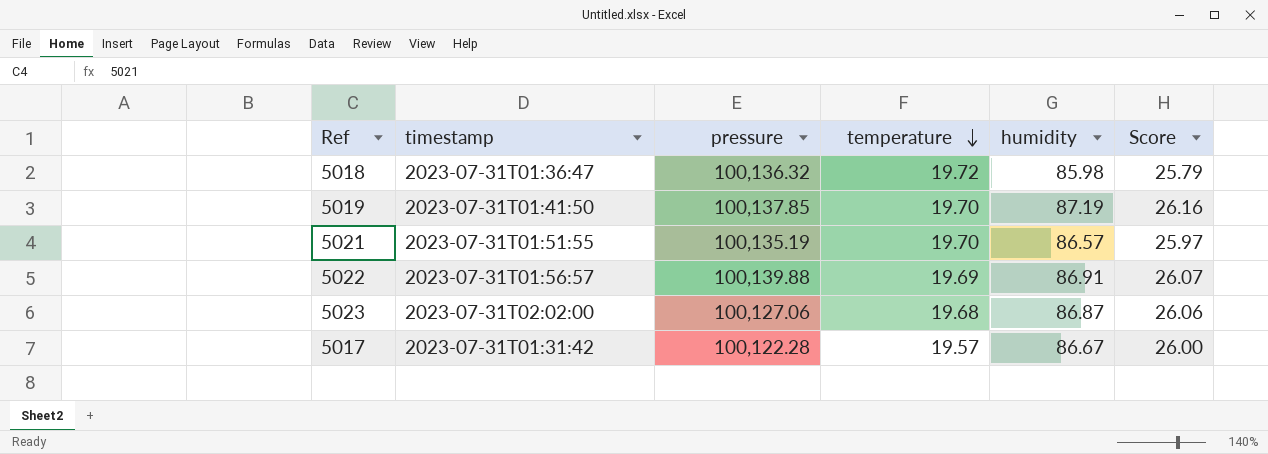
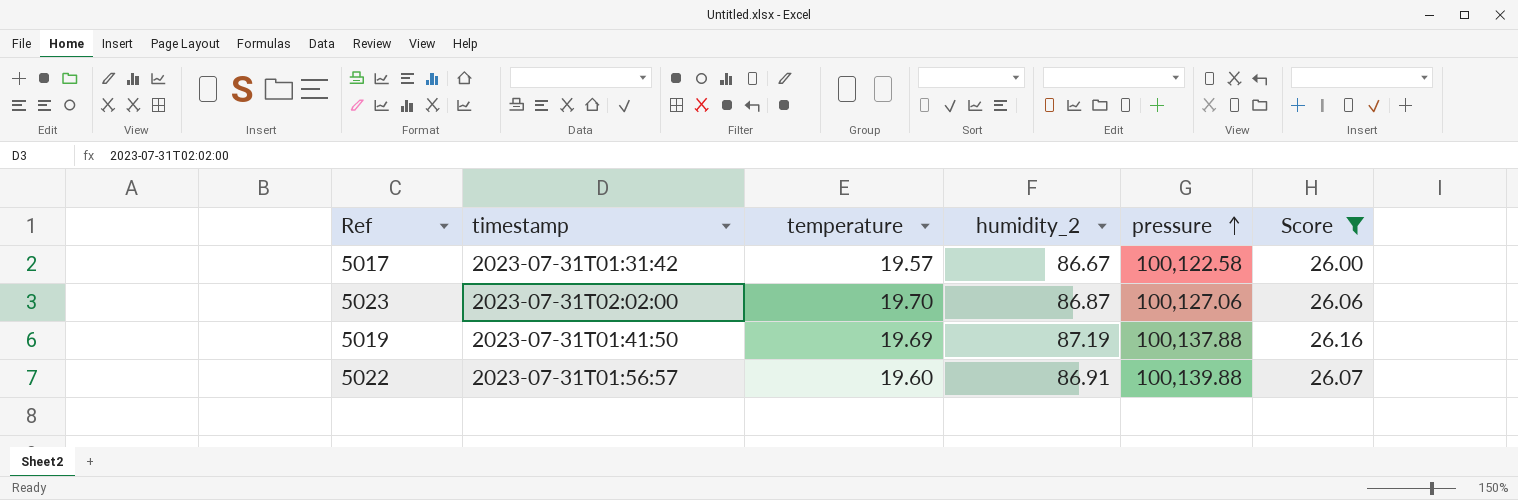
filter: none -> Score >= 26.00
row order: temperature descending -> pressure ascending
column name: humidity -> humidity_2
column pressure | position: 3 -> 5
5017 | pressure: 100,122.28 -> 100,122.58
5023 | temperature: 19.68 -> 19.70
5019 | temperature: 19.70 -> 19.69
5019 | pressure: 100,137.85 -> 100,137.88
5022 | temperature: 19.69 -> 19.60

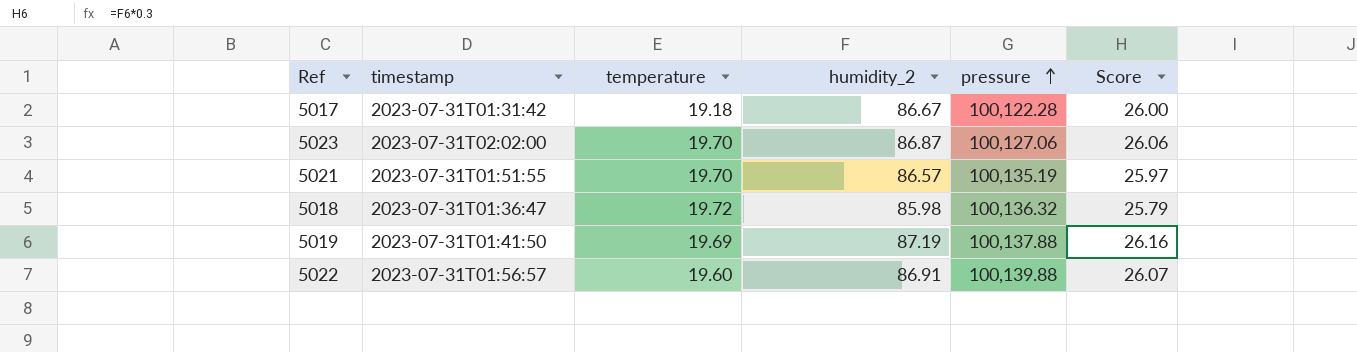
filter: Score >= 26.00 -> none
5017 | temperature: 19.57 -> 19.18
5017 | pressure: 100,122.58 -> 100,122.28

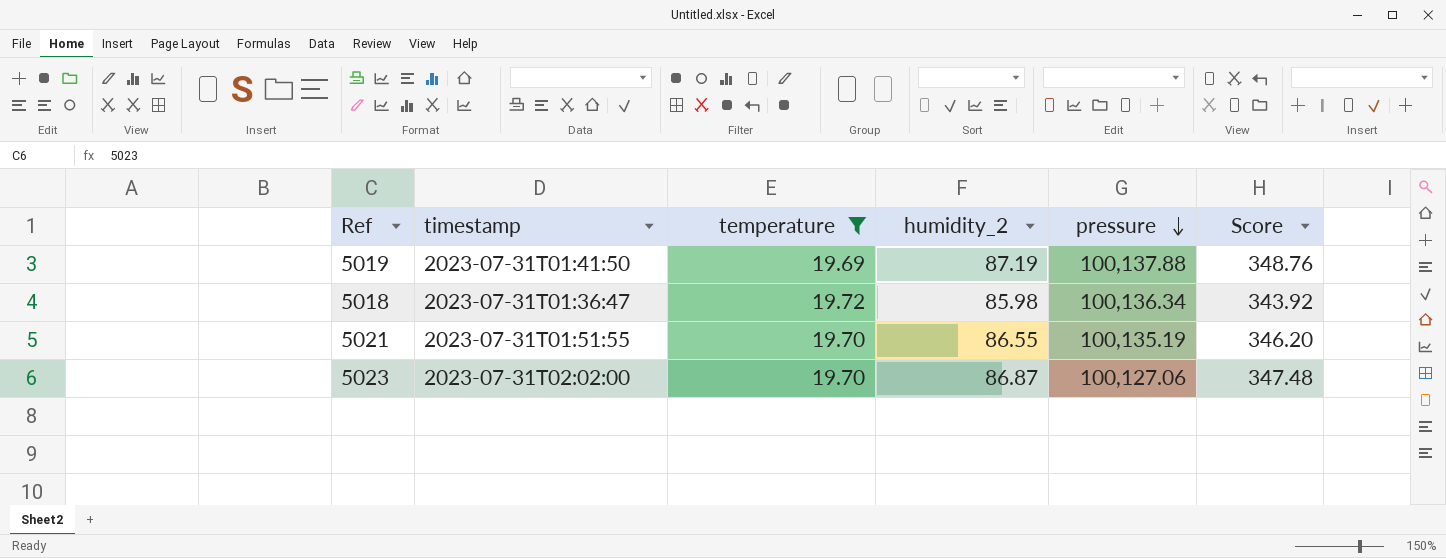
filter: none -> temperature >= 19.69
row order: pressure ascending -> pressure descending
column Score | formula: [humidity_2] * 0.3 -> [humidity_2] * 4
5018 | pressure: 100,136.32 -> 100,136.34
5021 | humidity_2: 86.57 -> 86.55

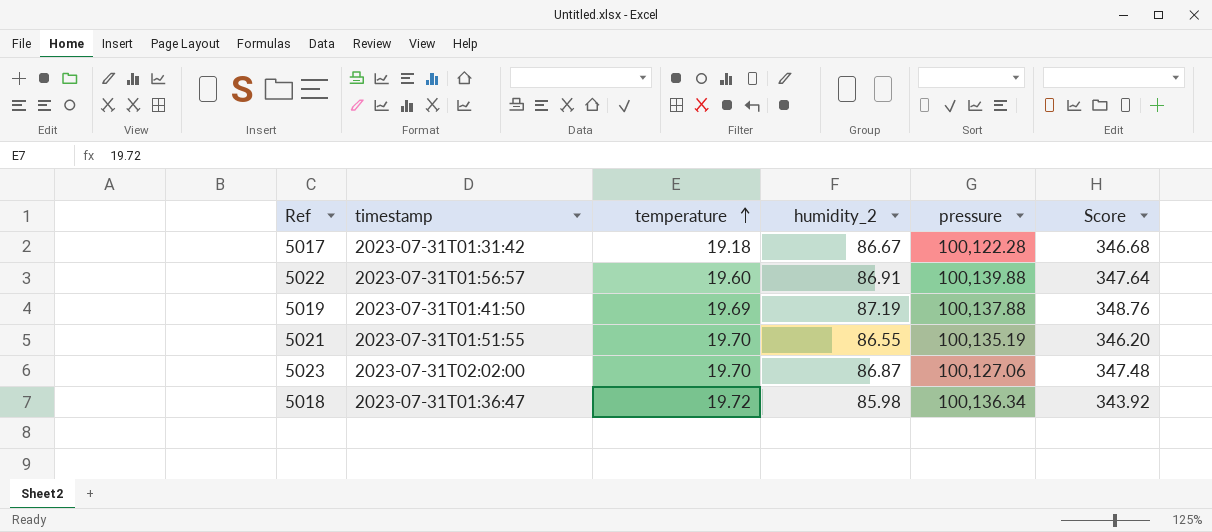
filter: temperature >= 19.69 -> none
row order: pressure descending -> temperature ascending

